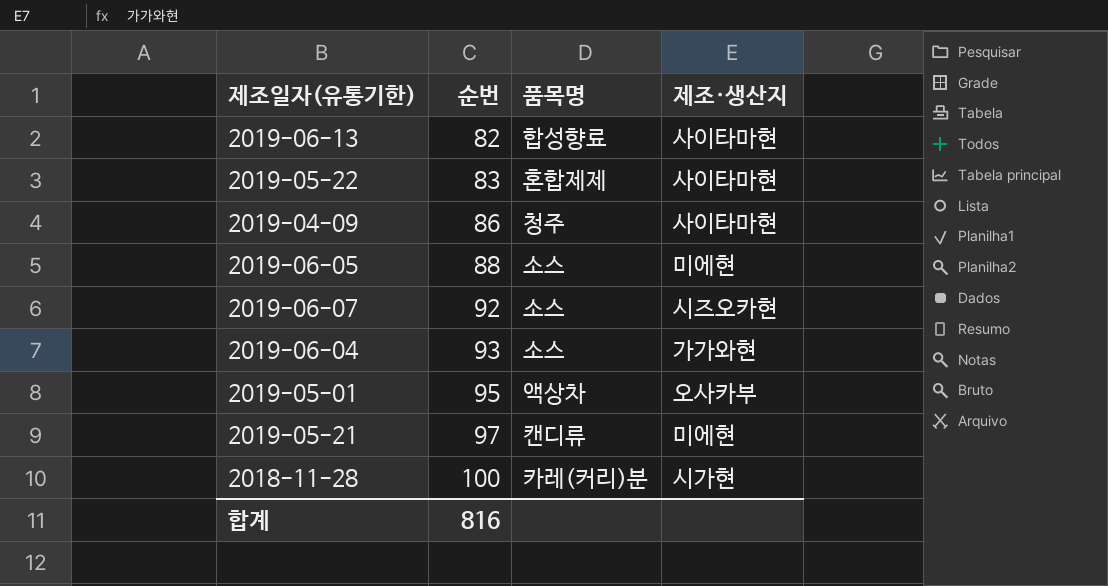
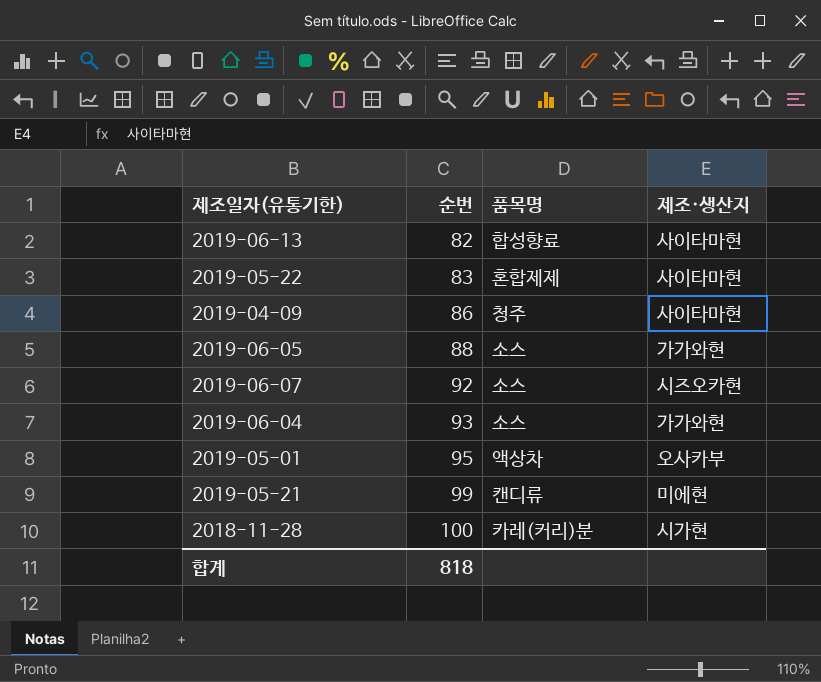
2019-06-05 | 제조·생산지: 미에현 -> 가가와현
2019-05-21 | 순번: 97 -> 99
합계 | 순번: 816 -> 818

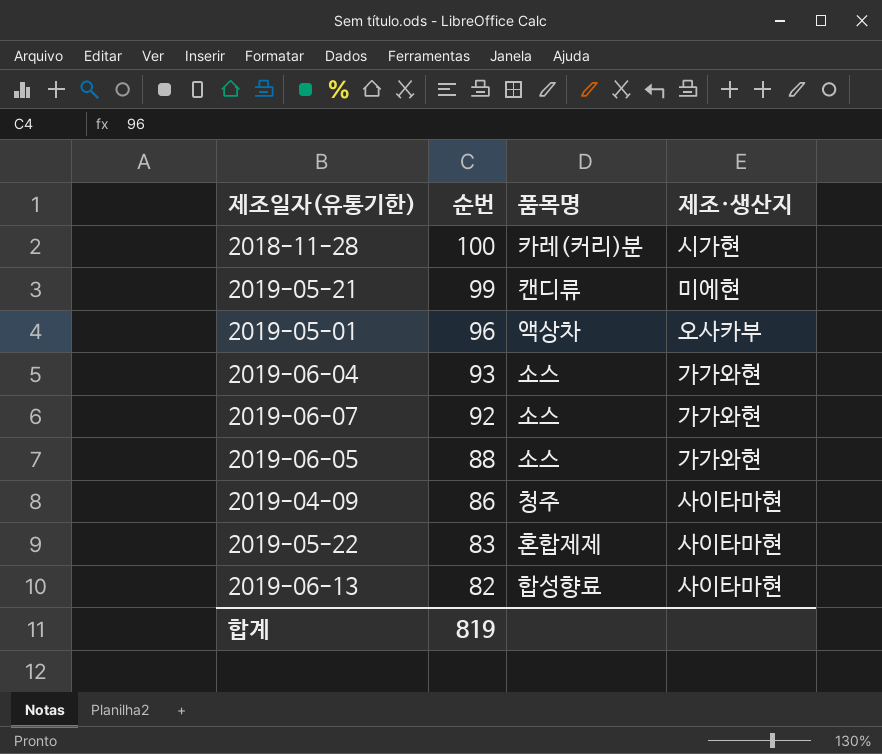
row order: 순번 ascending -> 순번 descending
2019-05-01 | 순번: 95 -> 96
2019-06-07 | 제조·생산지: 시즈오카현 -> 가가와현
합계 | 순번: 818 -> 819

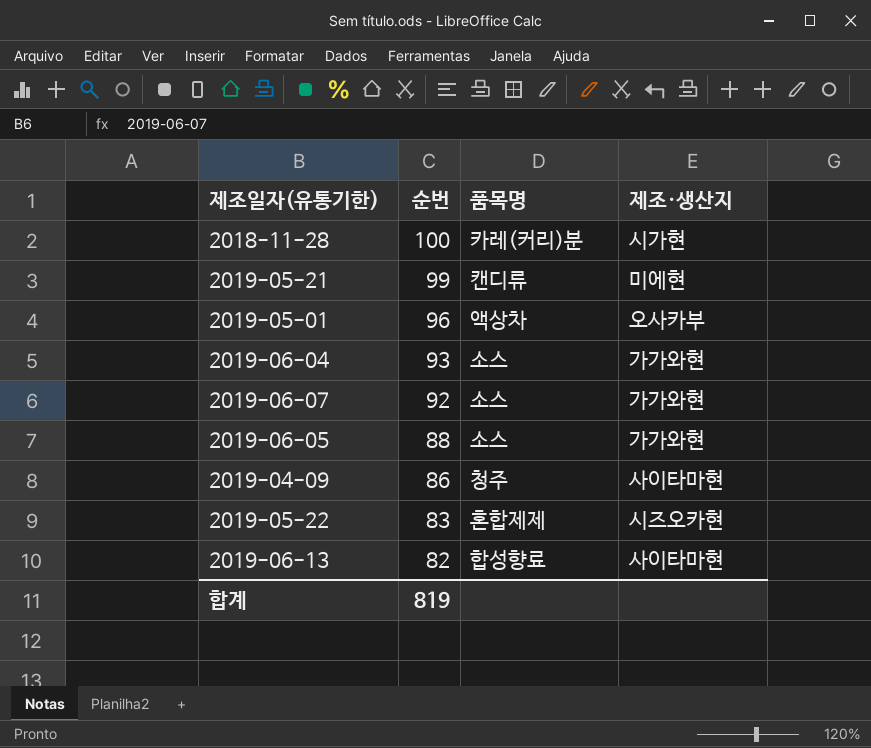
2019-05-22 | 제조·생산지: 사이타마현 -> 시즈오카현

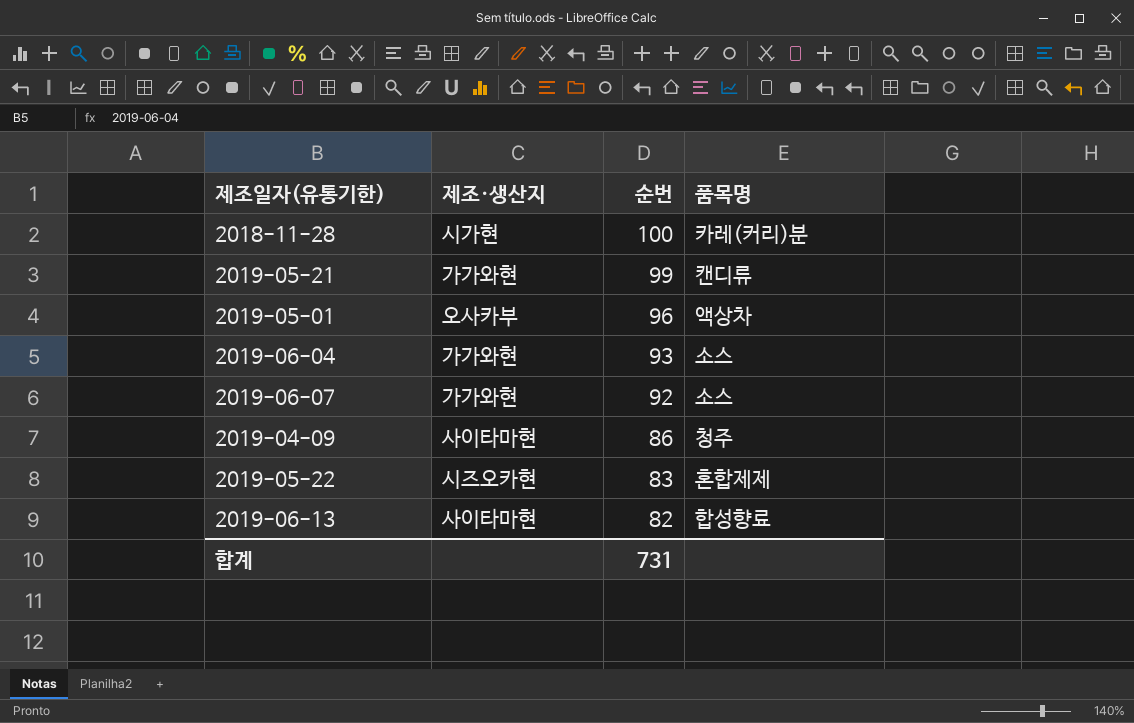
column 제조·생산지 | position: 4 -> 2
row 2019-06-05: 88 | 소스 | 가가와현 -> none
2019-05-21 | 제조·생산지: 미에현 -> 가가와현
합계 | 순번: 819 -> 731

